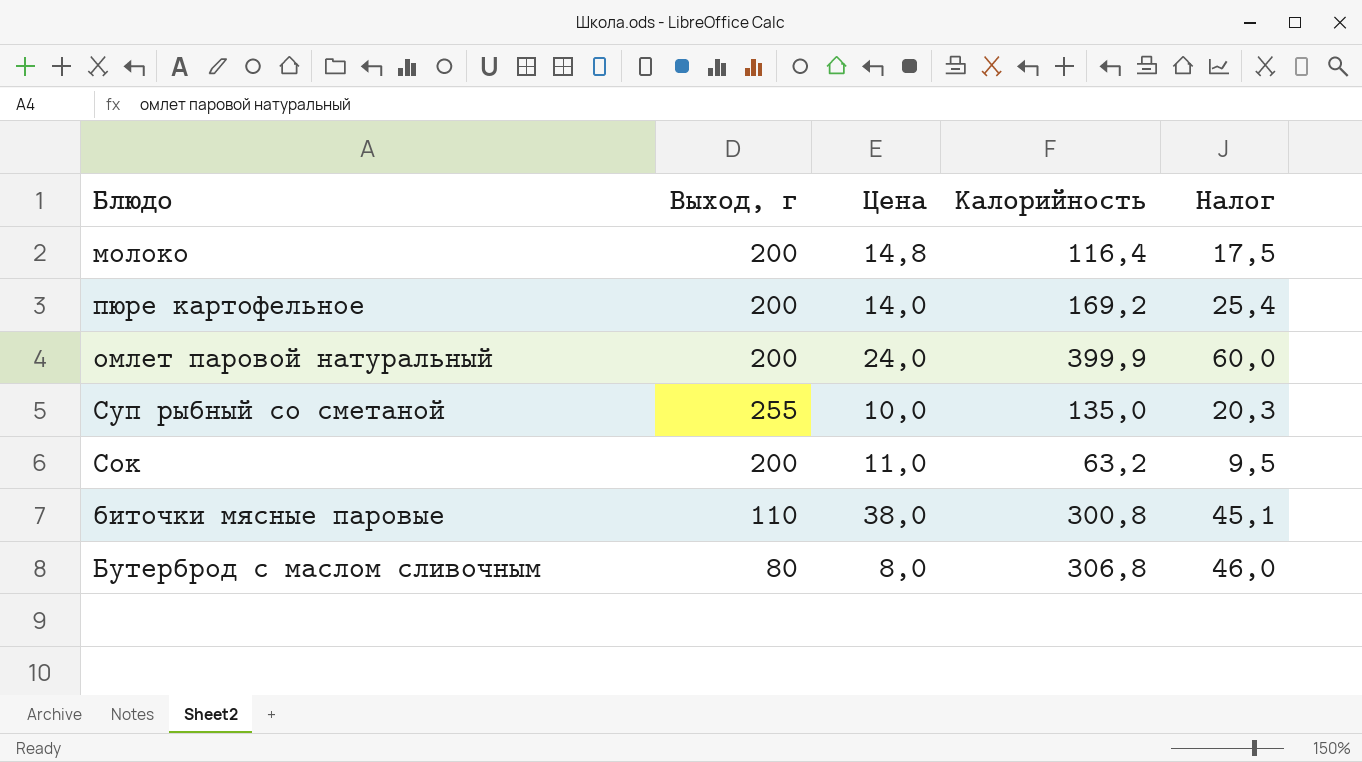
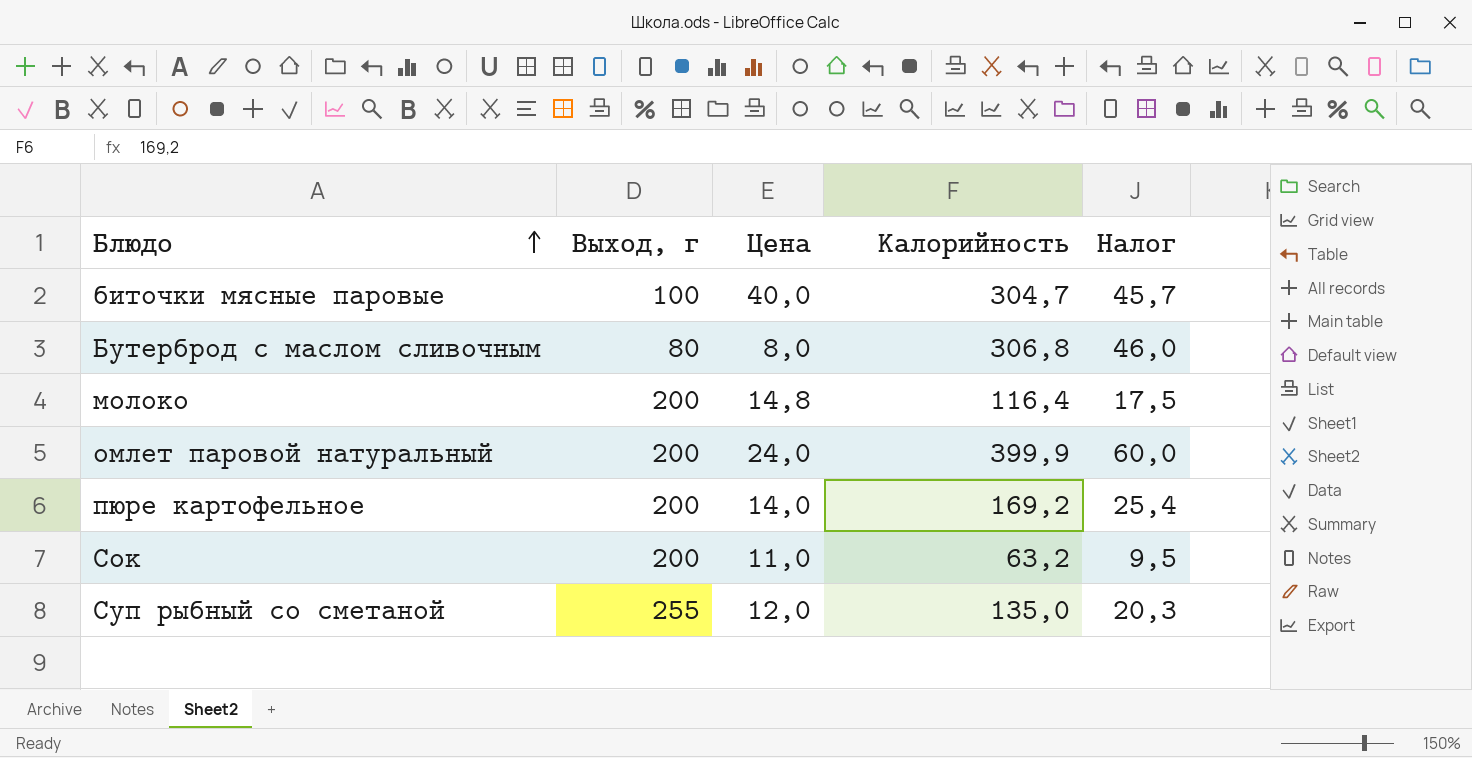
row order: none -> Блюдо ascending
биточки мясные паровые | Выход, г: 110 -> 100
биточки мясные паровые | Цена: 38,0 -> 40,0
биточки мясные паровые | Калорийность: 300,8 -> 304,7
биточки мясные паровые | Налог: 45,1 -> 45,7
Суп рыбный со сметаной | Цена: 10,0 -> 12,0

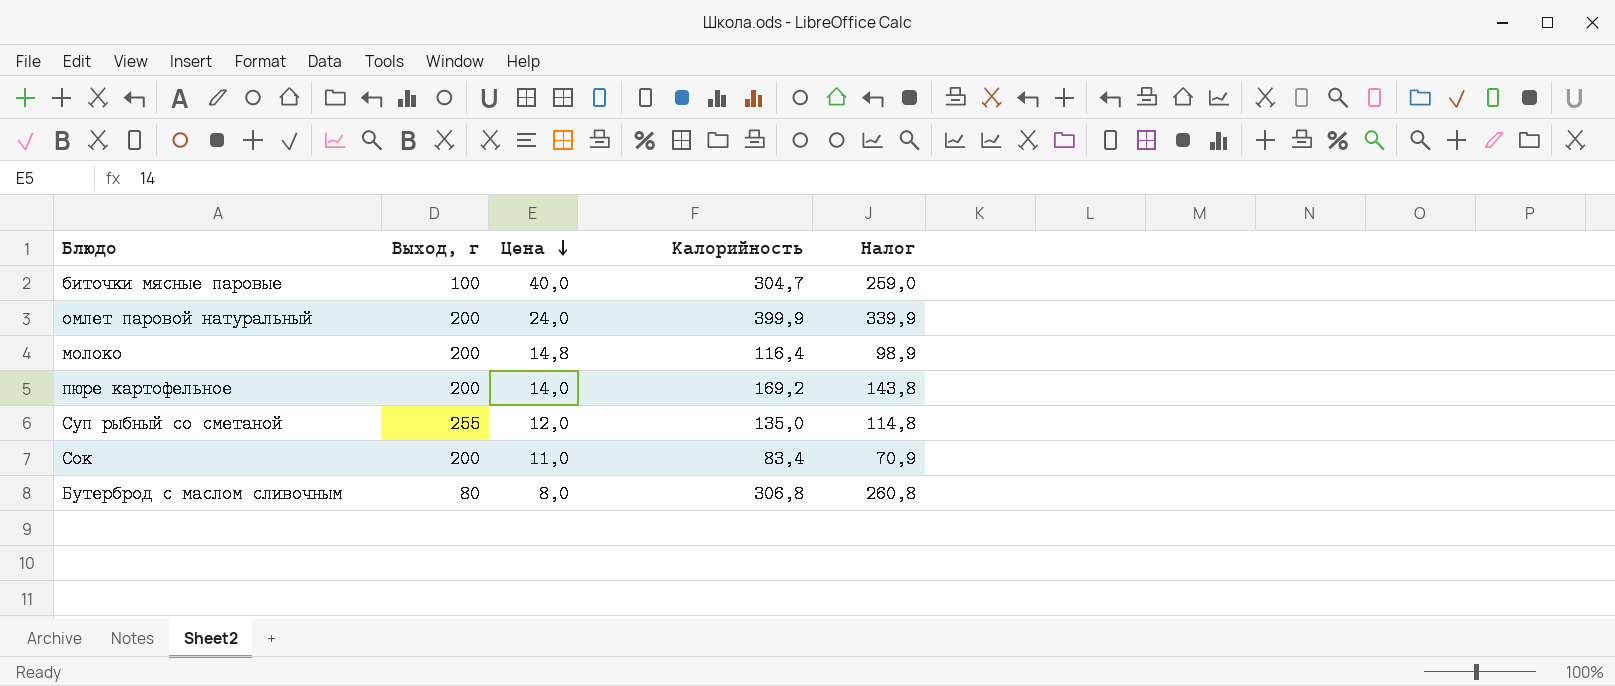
row order: Блюдо ascending -> Цена descending
column Налог | formula: [Калорийность] * 0,15 -> [Калорийность] * 0,85
Сок | Калорийность: 63,2 -> 83,4

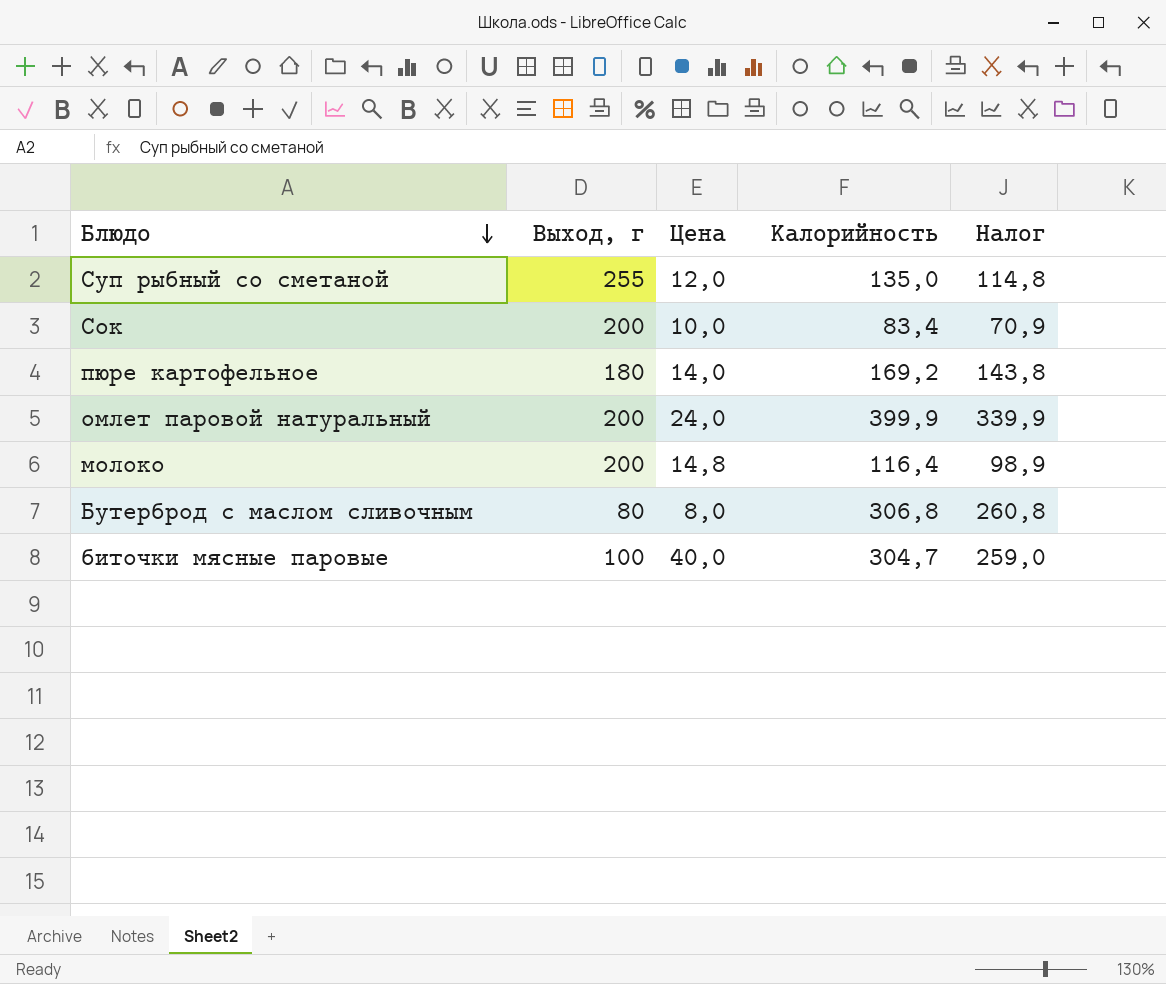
row order: Цена descending -> Блюдо descending
Сок | Цена: 11,0 -> 10,0
пюре картофельное | Выход, г: 200 -> 180

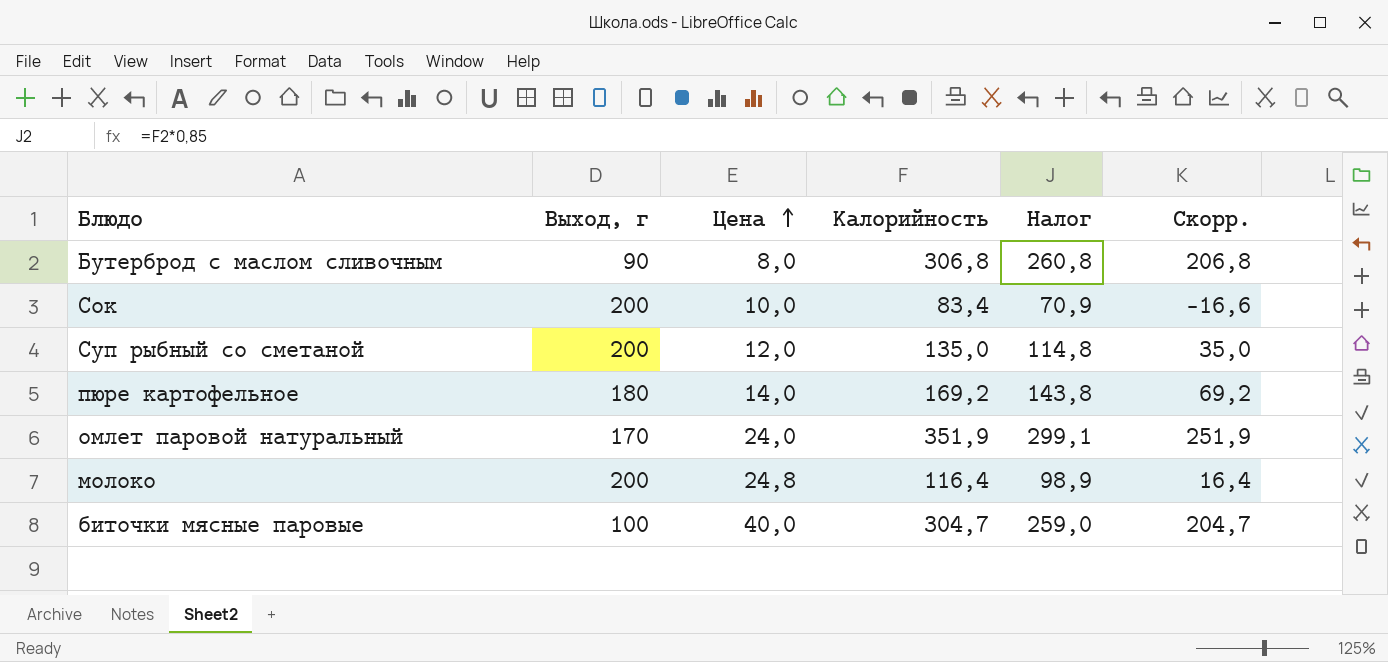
row order: Блюдо descending -> Цена ascending
column Скорр. | formula: none -> [Калорийность] - 100
Бутерброд с маслом сливочным | Выход, г: 80 -> 90
Суп рыбный со сметаной | Выход, г: 255 -> 200
омлет паровой натуральный | Выход, г: 200 -> 170
омлет паровой натуральный | Калорийность: 399,9 -> 351,9
омлет паровой натуральный | Налог: 339,9 -> 299,1
молоко | Цена: 14,8 -> 24,8

